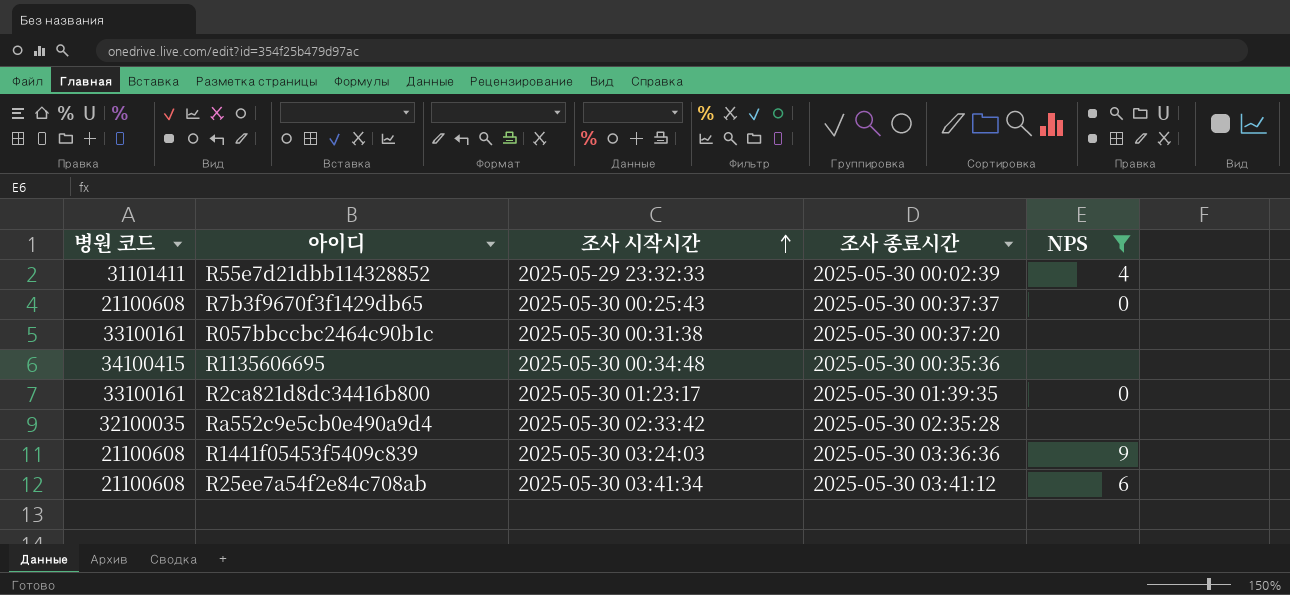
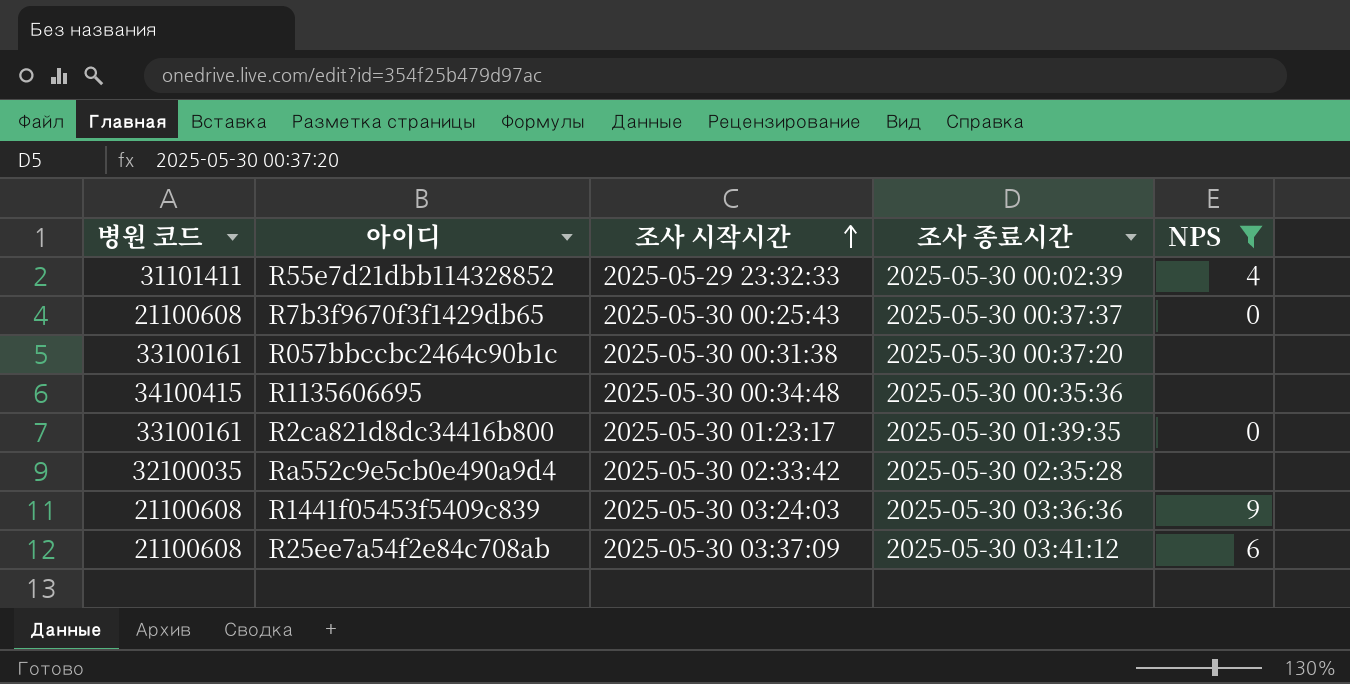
R25ee7a54f2e84c708ab | 조사 시작시간: 2025-05-30 03:41:34 -> 2025-05-30 03:37:09

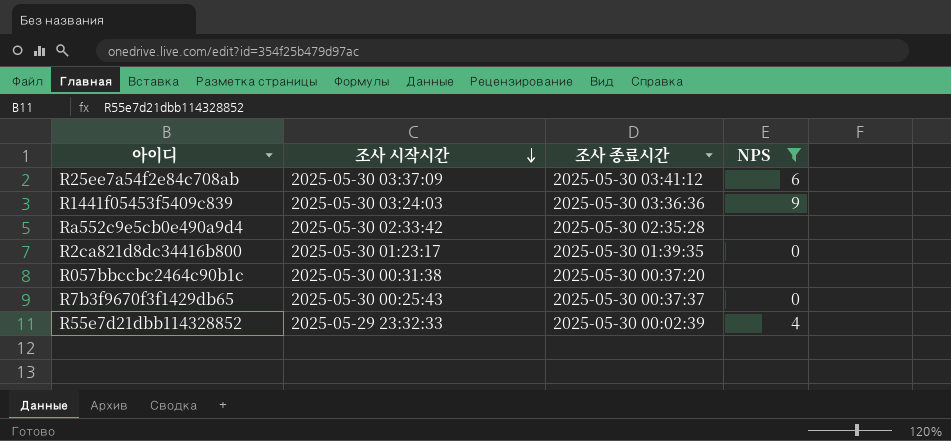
row order: 조사 시작시간 ascending -> 조사 시작시간 descending
column 병원 코드 | position: 1 -> none
row R1135606695: 34100415 | 2025-05-30 00:34:48 | 2025-05-30 00:35:36 | none -> none

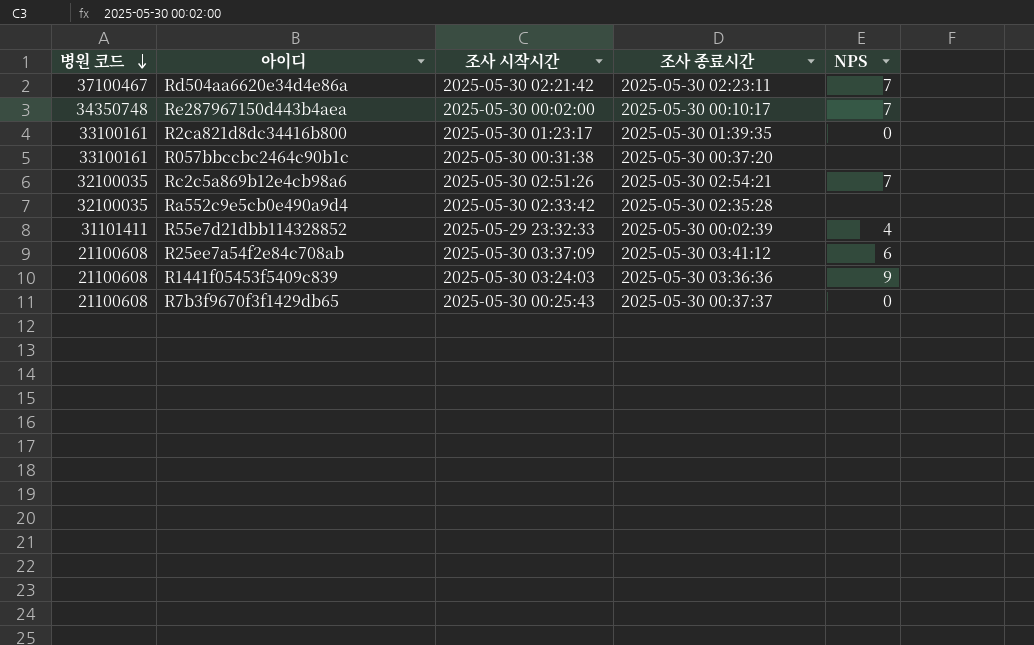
filter: NPS != 7 -> none
row order: 조사 시작시간 descending -> 병원 코드 descending
column 병원 코드 | position: none -> 1

